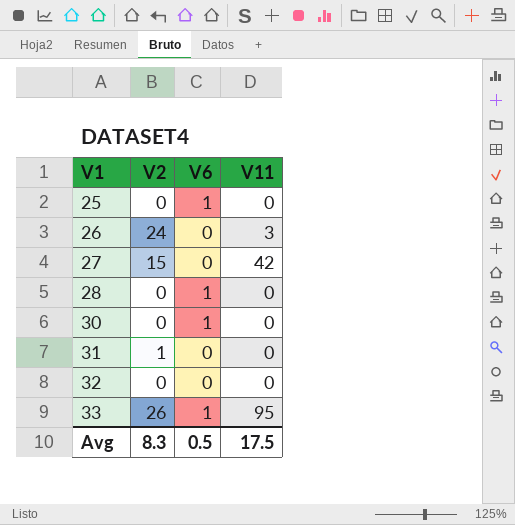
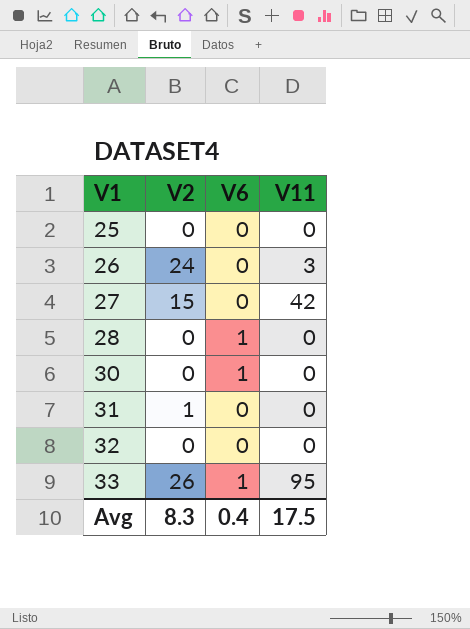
25 | V6: 1 -> 0
Avg | V6: 0.5 -> 0.4

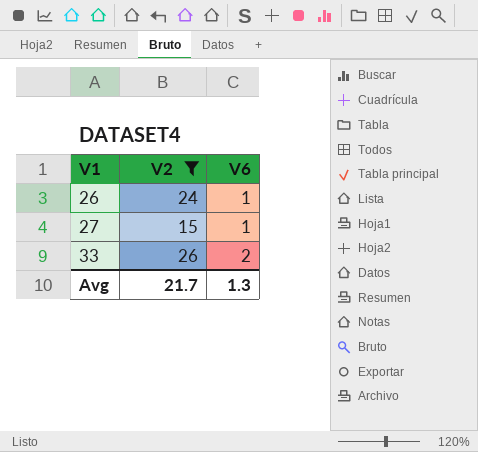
filter: none -> V2 >= 15
column V11 | position: 4 -> none
26 | V6: 0 -> 1
27 | V6: 0 -> 1
33 | V6: 1 -> 2
Avg | V2: 8.3 -> 21.7
Avg | V6: 0.4 -> 1.3

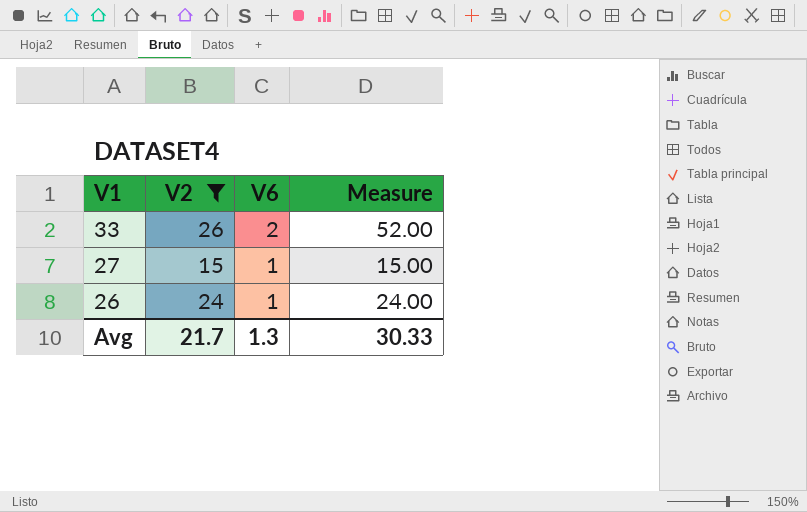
row order: V1 ascending -> V1 descending
column Measure | formula: none -> [V2] * [V6]

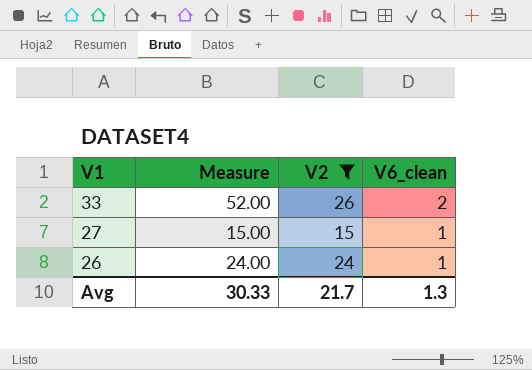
column Measure | position: 4 -> 2
column name: V6 -> V6_clean

